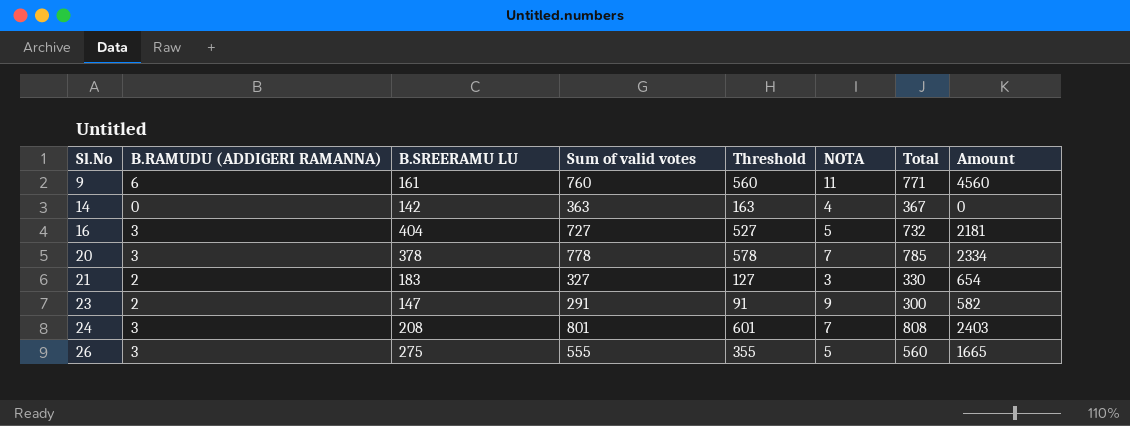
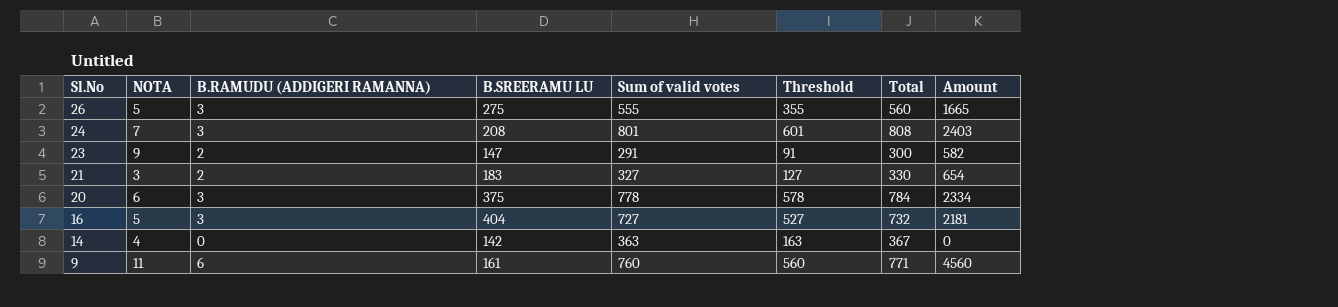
row order: Sl.No ascending -> Sl.No descending
column NOTA | position: 6 -> 2
20 | NOTA: 7 -> 6
20 | B.SREERAMU LU: 378 -> 375
20 | Total: 785 -> 784

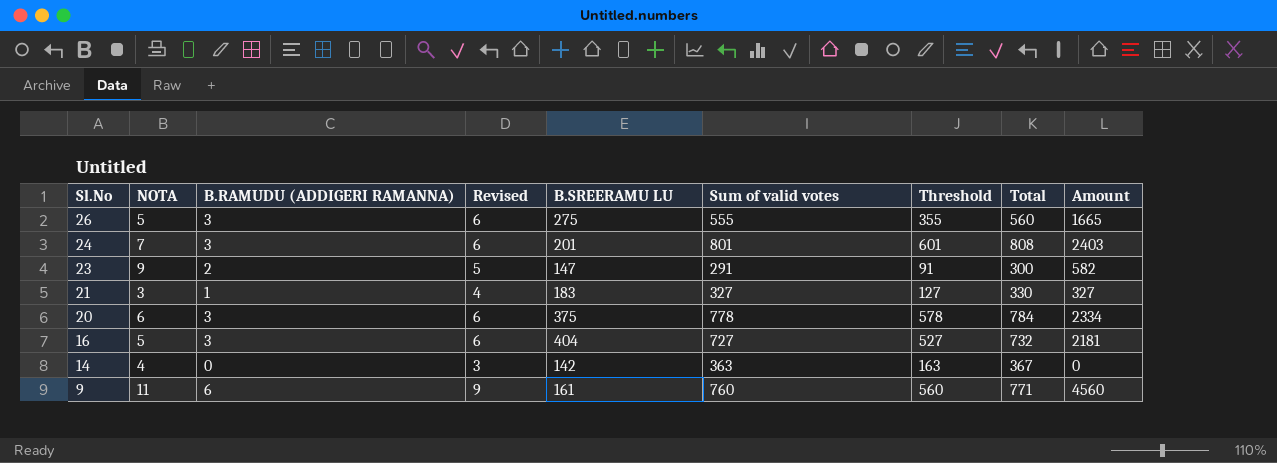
column Revised | formula: none -> [B.RAMUDU (ADDIGERI RAMANNA)] + 3
24 | B.SREERAMU LU: 208 -> 201
21 | B.RAMUDU (ADDIGERI RAMANNA): 2 -> 1
21 | Amount: 654 -> 327

